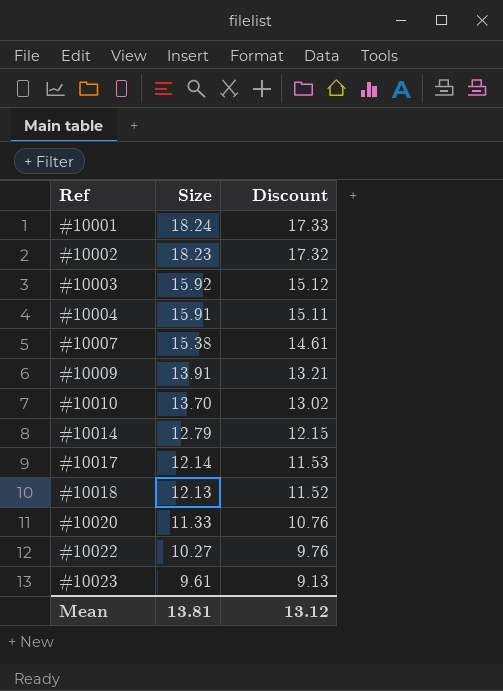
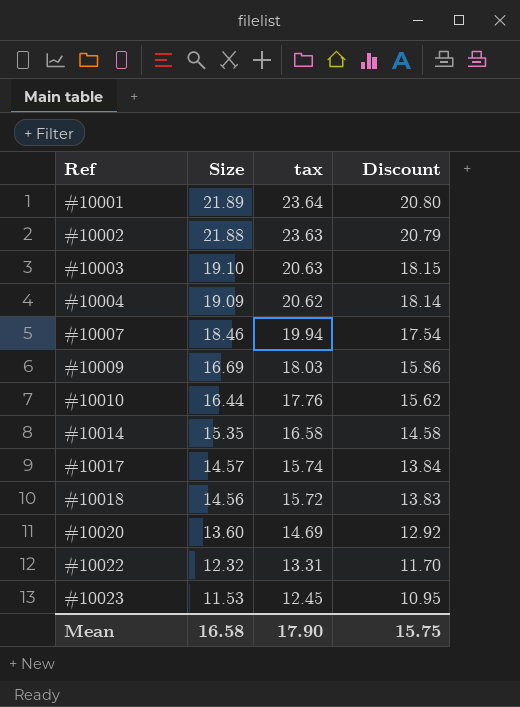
column tax | formula: none -> [Size] * 1.08
#10001 | Size: 18.24 -> 21.89
#10001 | Discount: 17.33 -> 20.80
#10002 | Size: 18.23 -> 21.88
#10002 | Discount: 17.32 -> 20.79
#10003 | Size: 15.92 -> 19.10
#10003 | Discount: 15.12 -> 18.15
#10004 | Size: 15.91 -> 19.09
#10004 | Discount: 15.11 -> 18.14
#10007 | Size: 15.38 -> 18.46
#10007 | Discount: 14.61 -> 17.54
#10009 | Size: 13.91 -> 16.69
#10009 | Discount: 13.21 -> 15.86
#10010 | Size: 13.70 -> 16.44
#10010 | Discount: 13.02 -> 15.62
#10014 | Size: 12.79 -> 15.35
#10014 | Discount: 12.15 -> 14.58
#10017 | Size: 12.14 -> 14.57
#10017 | Discount: 11.53 -> 13.84
#10018 | Size: 12.13 -> 14.56
#10018 | Discount: 11.52 -> 13.83
#10020 | Size: 11.33 -> 13.60
#10020 | Discount: 10.76 -> 12.92
#10022 | Size: 10.27 -> 12.32
#10022 | Discount: 9.76 -> 11.70
#10023 | Size: 9.61 -> 11.53
#10023 | Discount: 9.13 -> 10.95
Mean | Size: 13.81 -> 16.58
Mean | Discount: 13.12 -> 15.75

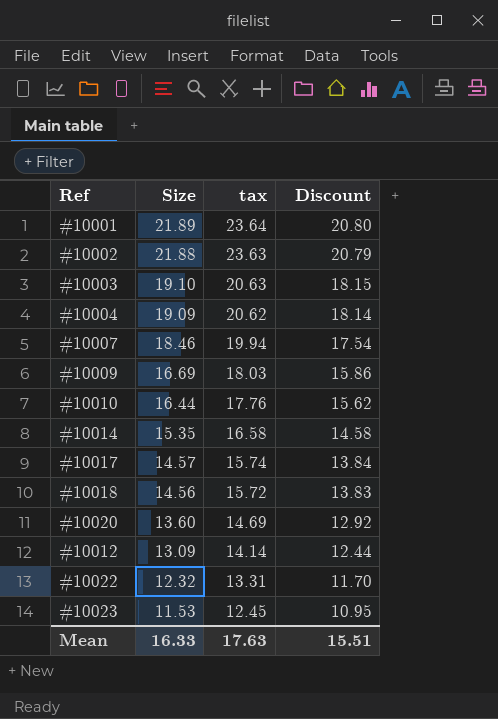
row #10012: none -> 13.09 | 14.14 | 12.44
Mean | Size: 16.58 -> 16.33
Mean | tax: 17.90 -> 17.63
Mean | Discount: 15.75 -> 15.51

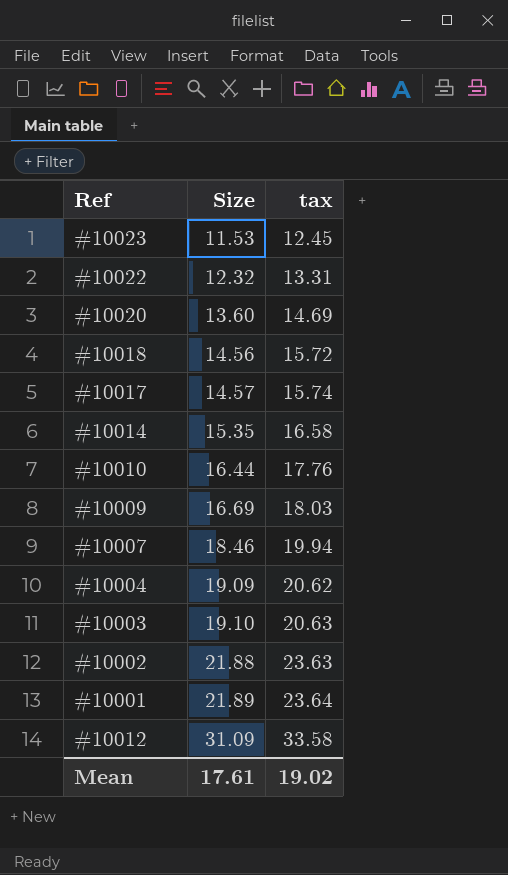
row order: Size descending -> Size ascending
column Discount | formula: [Size] * 0.95 -> none
#10012 | Size: 13.09 -> 31.09
#10012 | tax: 14.14 -> 33.58
Mean | Size: 16.33 -> 17.61
Mean | tax: 17.63 -> 19.02

